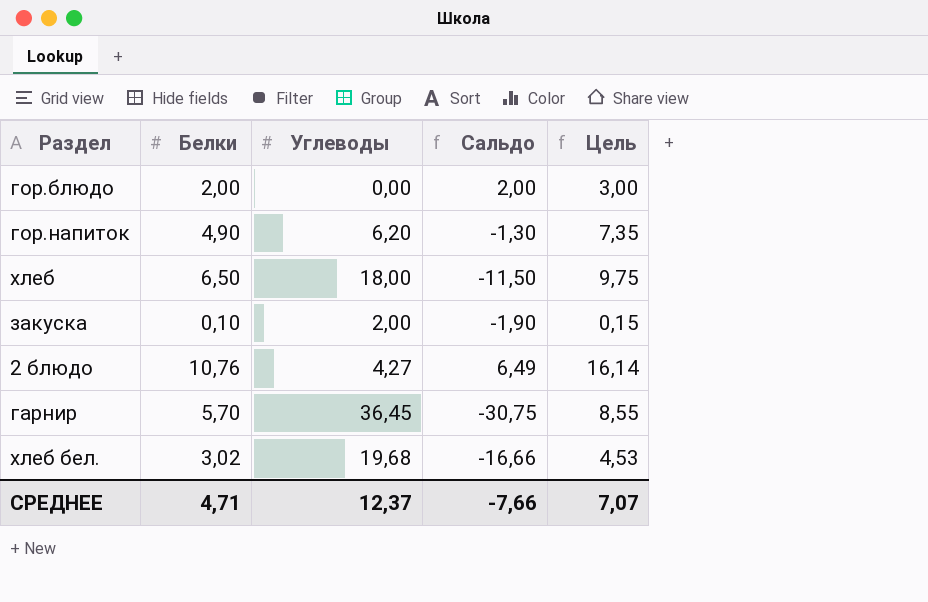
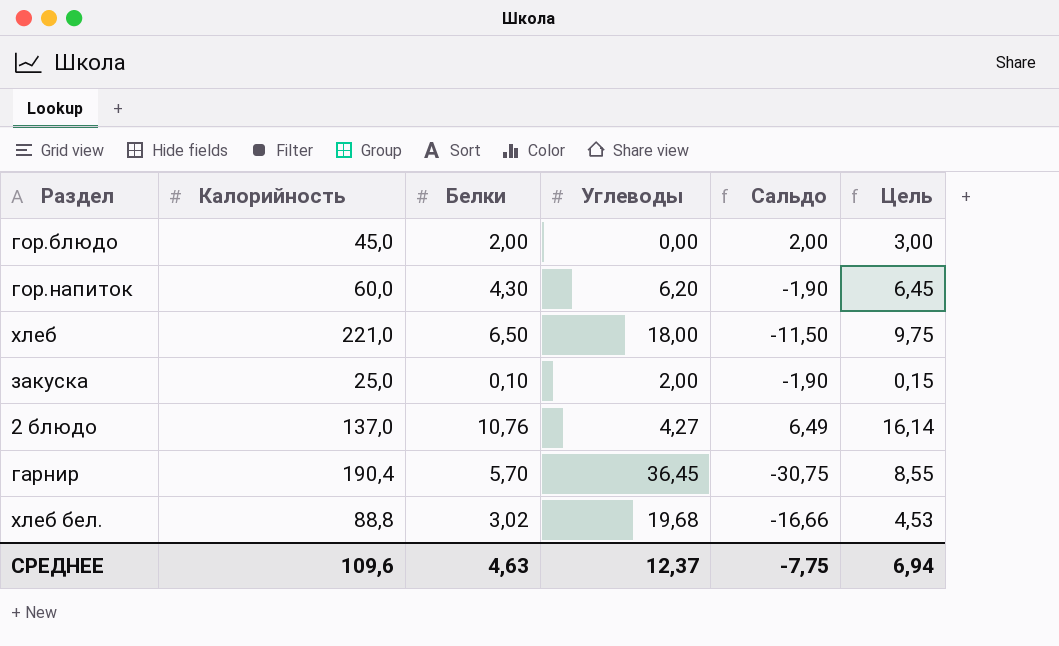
column Калорийность | position: none -> 2
гор.напиток | Белки: 4,90 -> 4,30
гор.напиток | Сальдо: -1,30 -> -1,90
гор.напиток | Цель: 7,35 -> 6,45
СРЕДНЕЕ | Белки: 4,71 -> 4,63
СРЕДНЕЕ | Сальдо: -7,66 -> -7,75
СРЕДНЕЕ | Цель: 7,07 -> 6,94

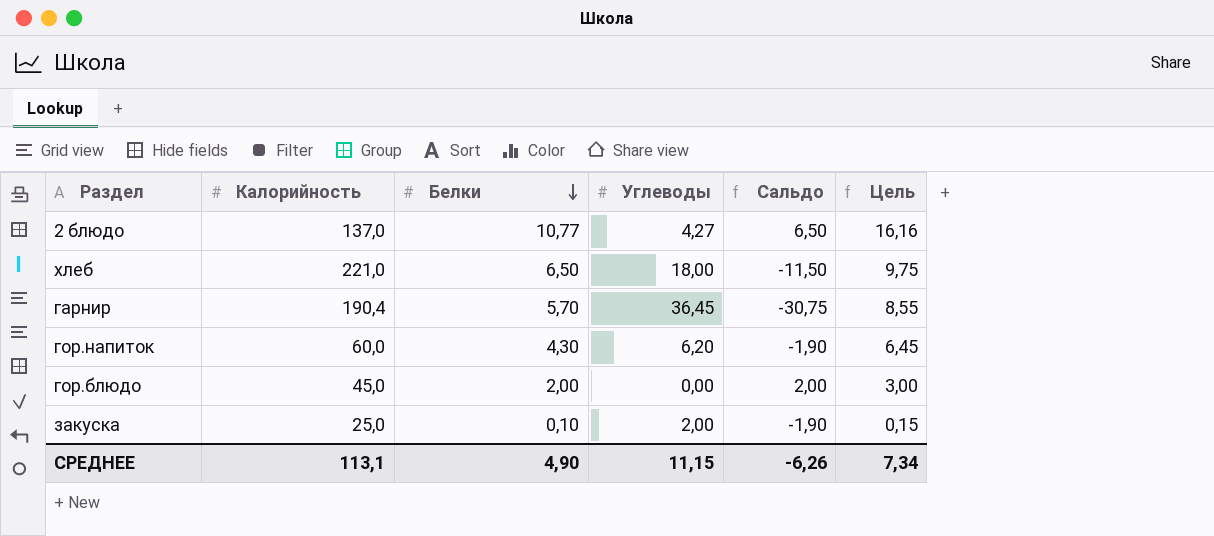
row order: none -> Белки descending
row хлеб бел.: 88,8 | 3,02 | 19,68 | -16,66 | 4,53 -> none
2 блюдо | Белки: 10,76 -> 10,77
2 блюдо | Сальдо: 6,49 -> 6,50
2 блюдо | Цель: 16,14 -> 16,16
СРЕДНЕЕ | Калорийность: 109,6 -> 113,1
СРЕДНЕЕ | Белки: 4,63 -> 4,90
СРЕДНЕЕ | Углеводы: 12,37 -> 11,15
СРЕДНЕЕ | Сальдо: -7,75 -> -6,26
СРЕДНЕЕ | Цель: 6,94 -> 7,34

